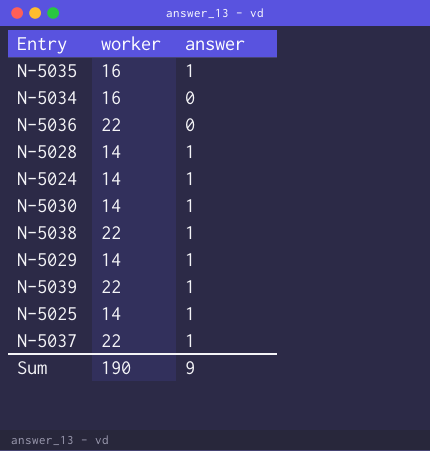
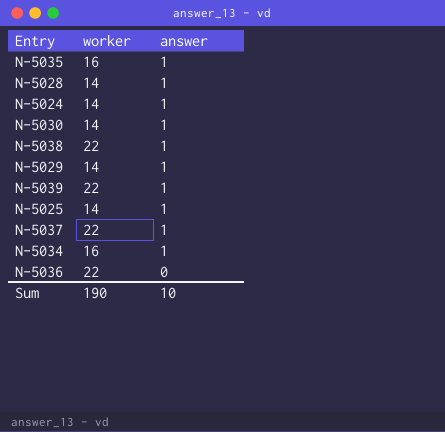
row order: none -> answer descending
N-5034 | answer: 0 -> 1
Sum | answer: 9 -> 10

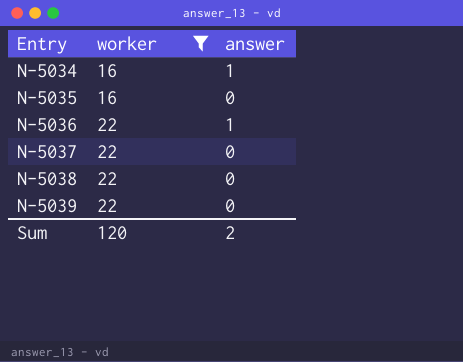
filter: none -> worker != 14
row order: answer descending -> Entry ascending
N-5035 | answer: 1 -> 0
N-5036 | answer: 0 -> 1
N-5037 | answer: 1 -> 0
N-5038 | answer: 1 -> 0
N-5039 | answer: 1 -> 0
Sum | worker: 190 -> 120
Sum | answer: 10 -> 2

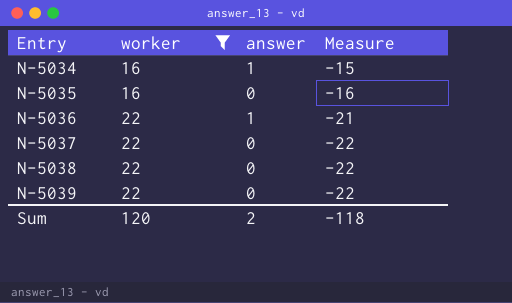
column Measure | formula: none -> [answer] - [worker]

